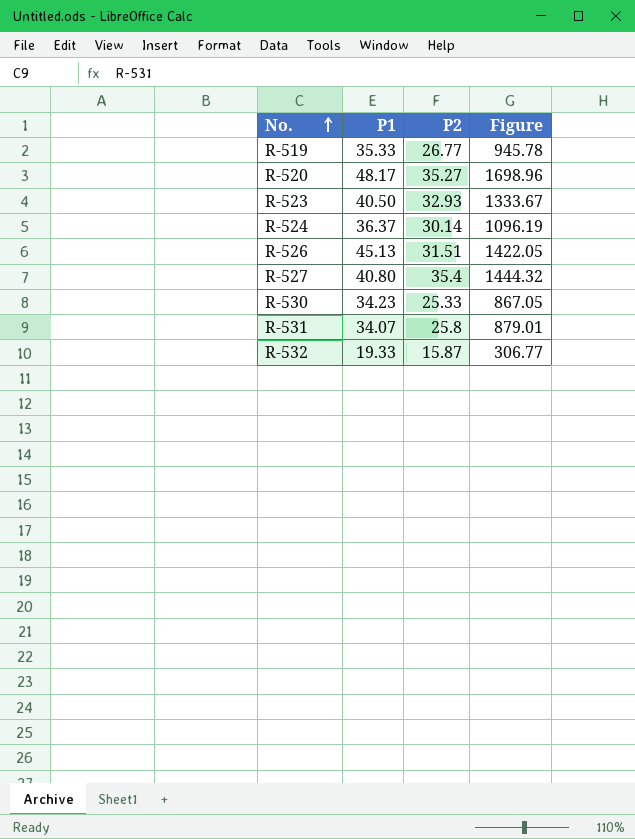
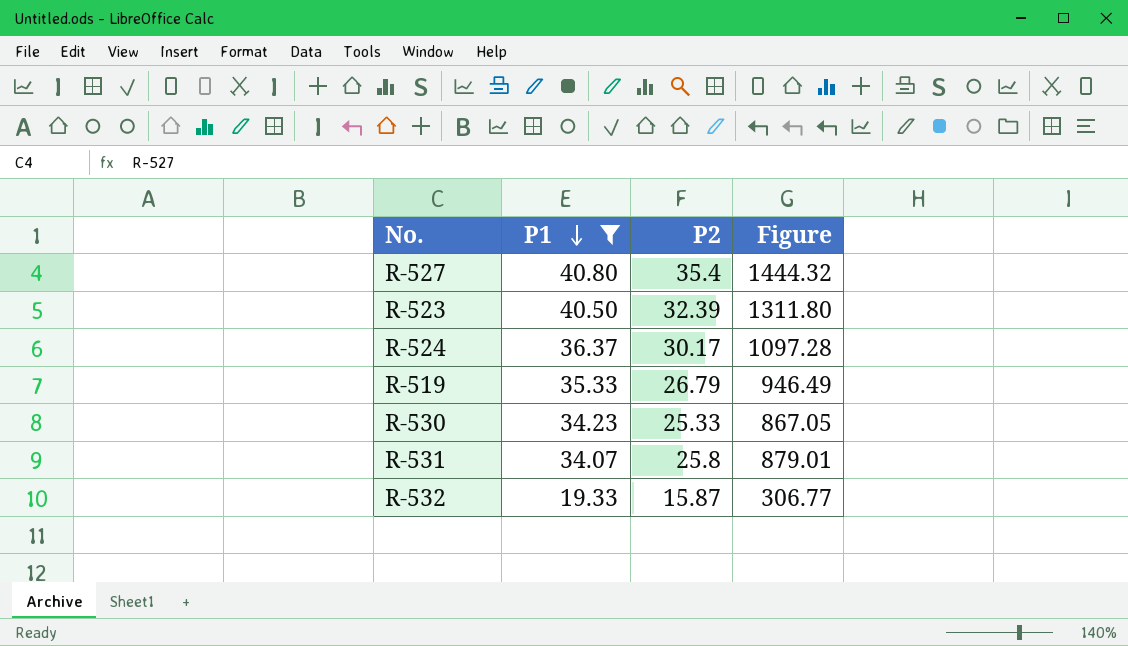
filter: none -> P1 <= 40.80
row order: No. ascending -> P1 descending
R-523 | P2: 32.93 -> 32.39
R-523 | Figure: 1333.67 -> 1311.80
R-524 | P2: 30.14 -> 30.17
R-524 | Figure: 1096.19 -> 1097.28
R-519 | P2: 26.77 -> 26.79
R-519 | Figure: 945.78 -> 946.49

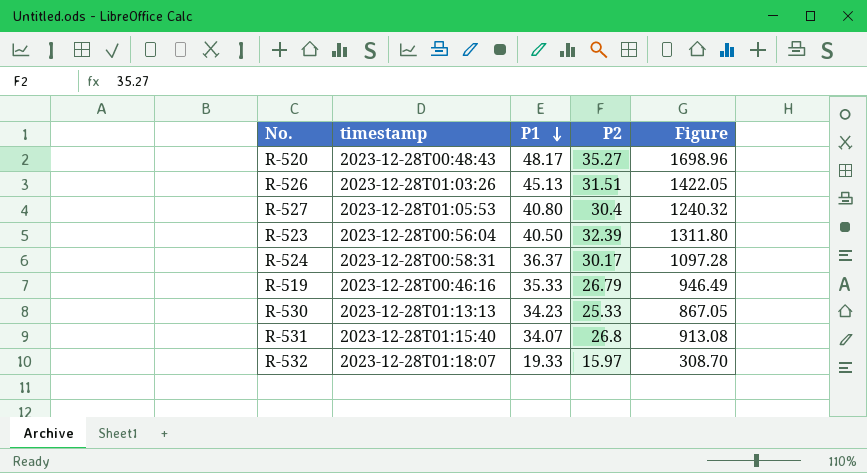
filter: P1 <= 40.80 -> none
column timestamp | position: none -> 2
R-527 | P2: 35.4 -> 30.4
R-527 | Figure: 1444.32 -> 1240.32
R-531 | P2: 25.8 -> 26.8
R-531 | Figure: 879.01 -> 913.08
R-532 | P2: 15.87 -> 15.97
R-532 | Figure: 306.77 -> 308.70

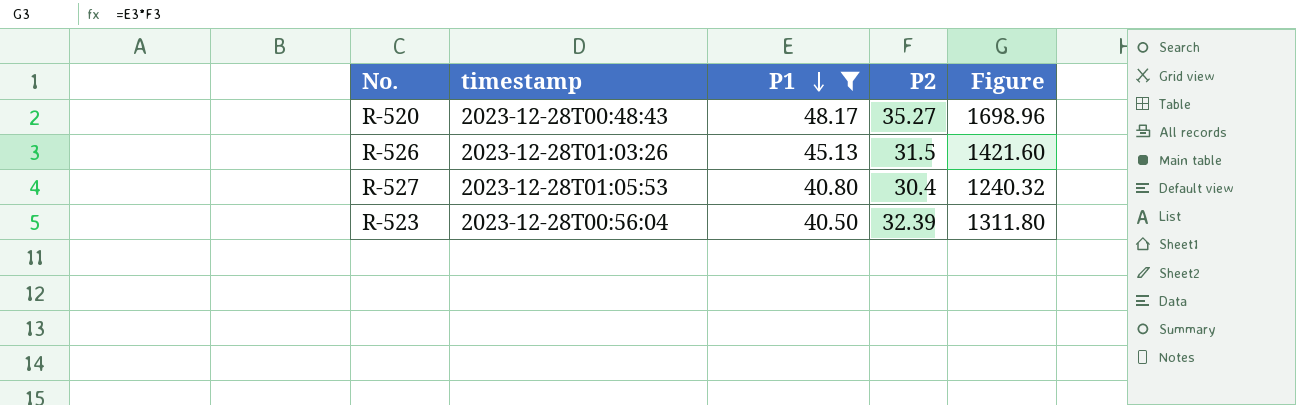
filter: none -> P1 >= 40.50
R-526 | P2: 31.51 -> 31.5
R-526 | Figure: 1422.05 -> 1421.60

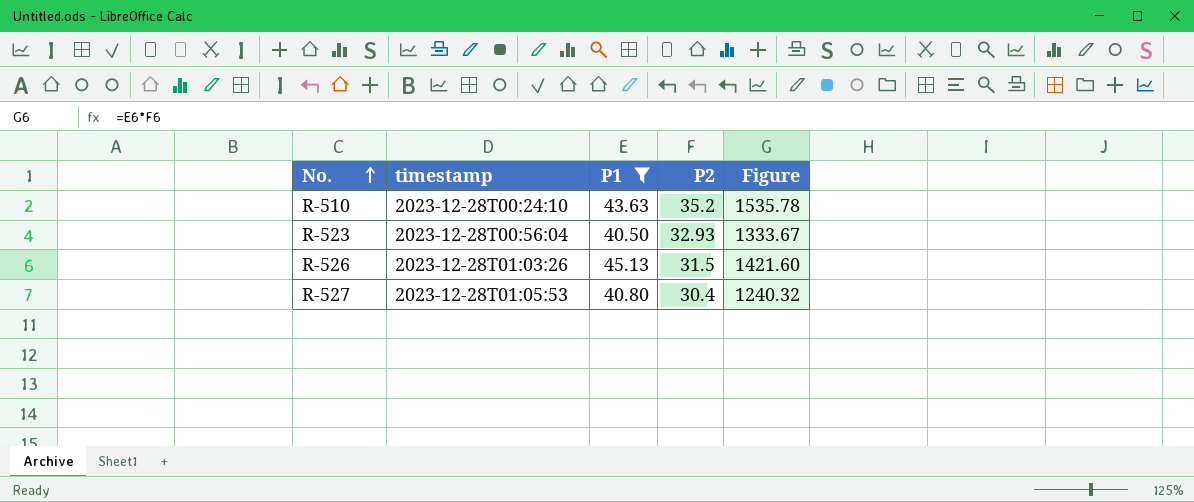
row order: P1 descending -> No. ascending
row R-520: 2023-12-28T00:48:43 | 48.17 | 35.27 | 1698.96 -> none
row R-510: none -> 2023-12-28T00:24:10 | 43.63 | 35.2 | 1535.78
R-523 | P2: 32.39 -> 32.93
R-523 | Figure: 1311.80 -> 1333.67

